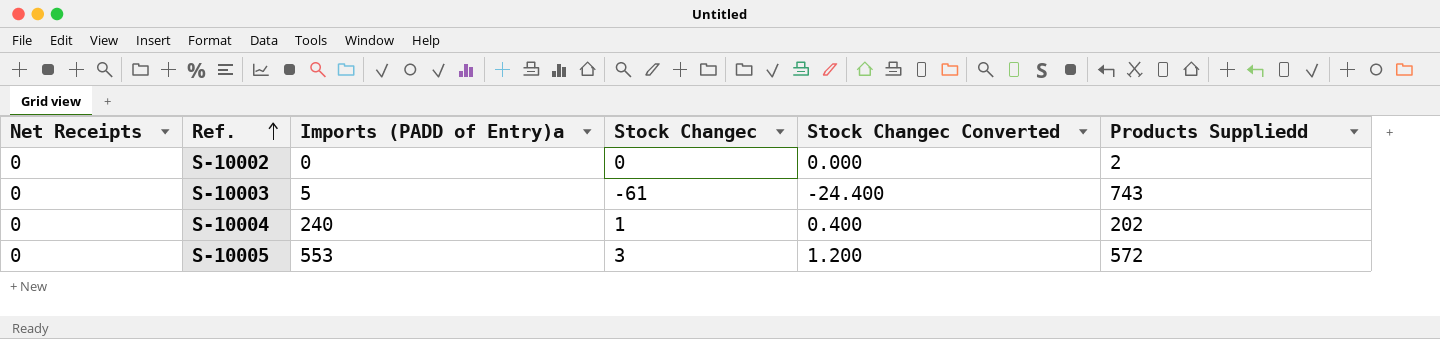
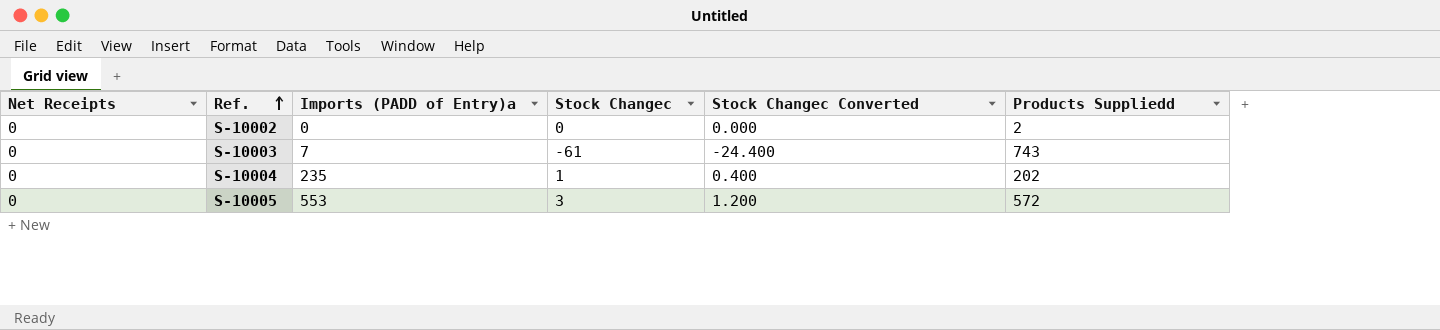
S-10003 | Imports (PADD of Entry)a: 5 -> 7
S-10004 | Imports (PADD of Entry)a: 240 -> 235

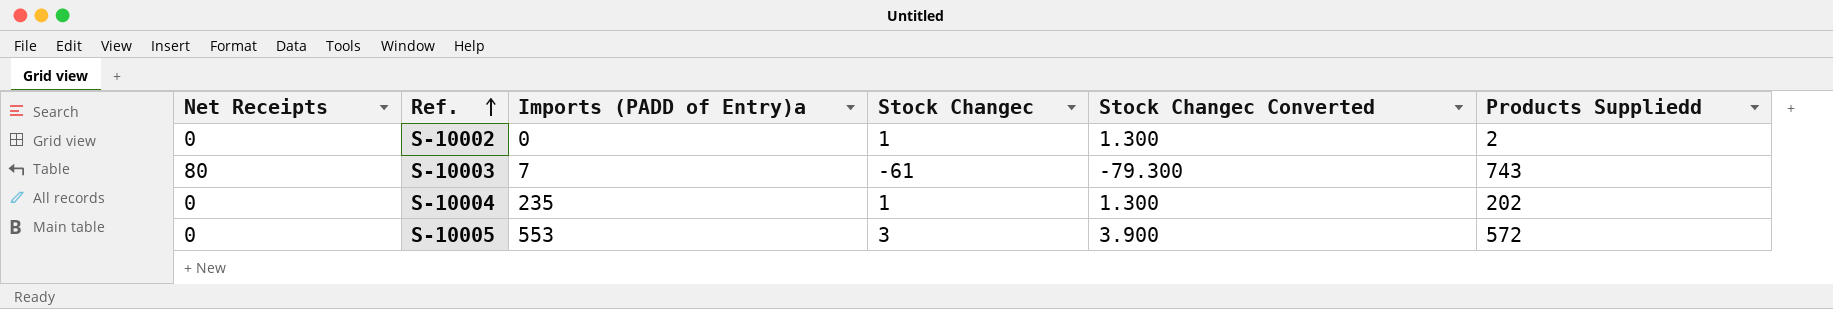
column Stock Changec Converted | formula: [Stock Changec] * 0.4 -> [Stock Changec] * 1.3
S-10002 | Stock Changec: 0 -> 1
S-10003 | Net Receipts: 0 -> 80

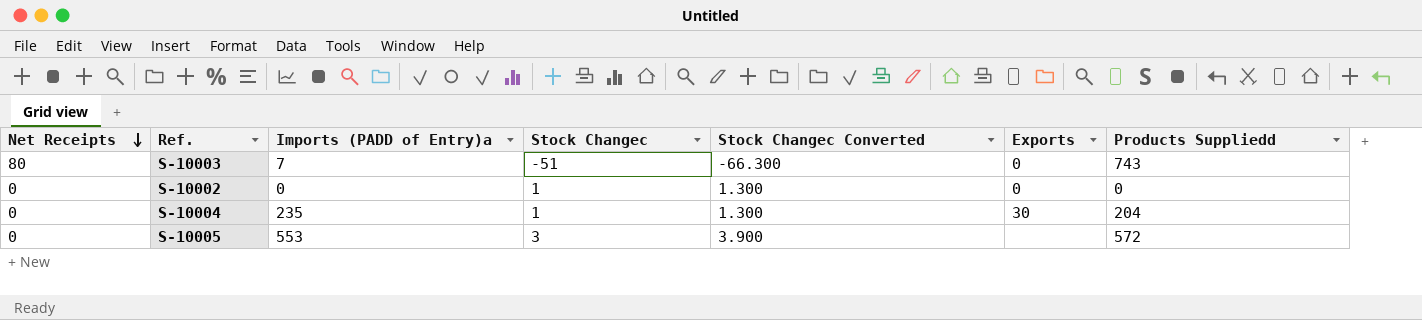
row order: Ref. ascending -> Net Receipts descending
column Exports | position: none -> 6
S-10003 | Stock Changec: -61 -> -51
S-10003 | Stock Changec Converted: -79.300 -> -66.300
S-10002 | Products Suppliedd: 2 -> 0
S-10004 | Products Suppliedd: 202 -> 204

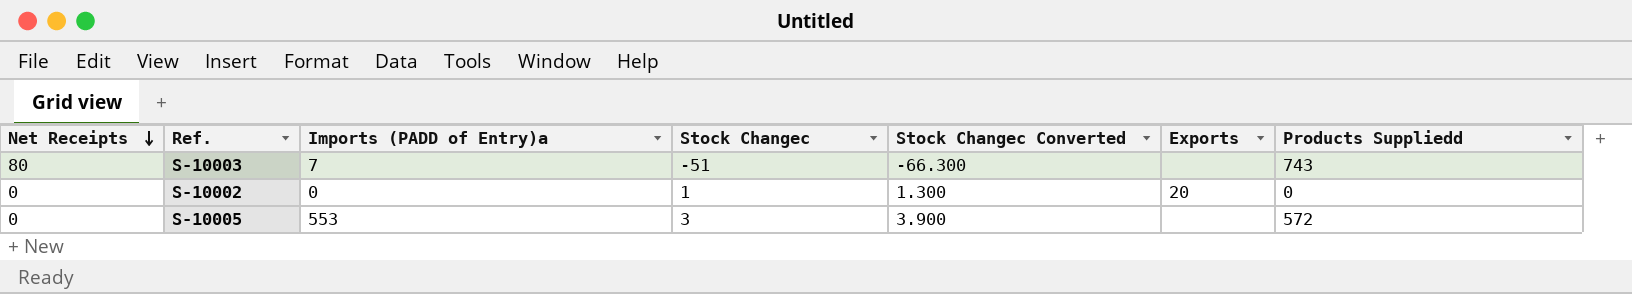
row S-10004: 0 | 235 | 1 | 1.300 | 30 | 204 -> none
S-10003 | Exports: 0 -> none
S-10002 | Exports: 0 -> 20

